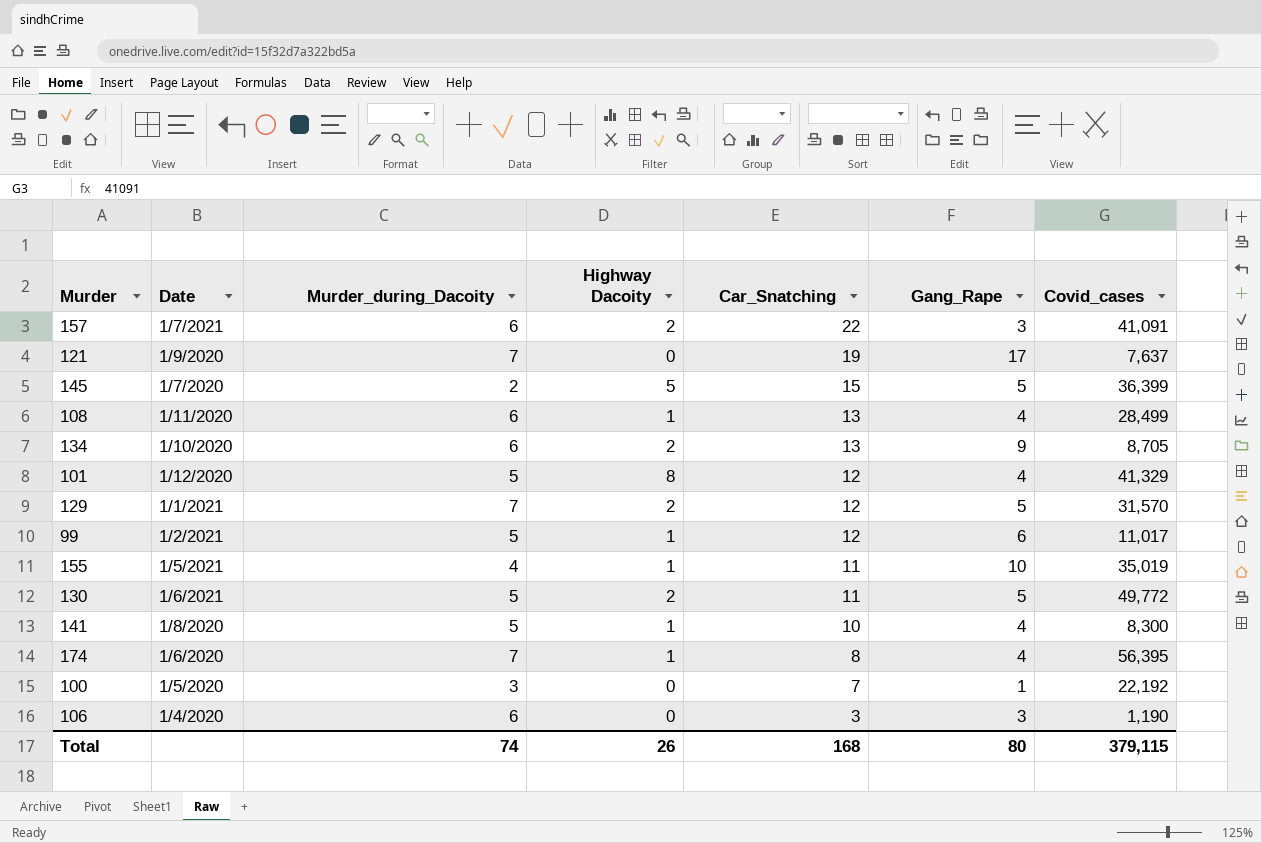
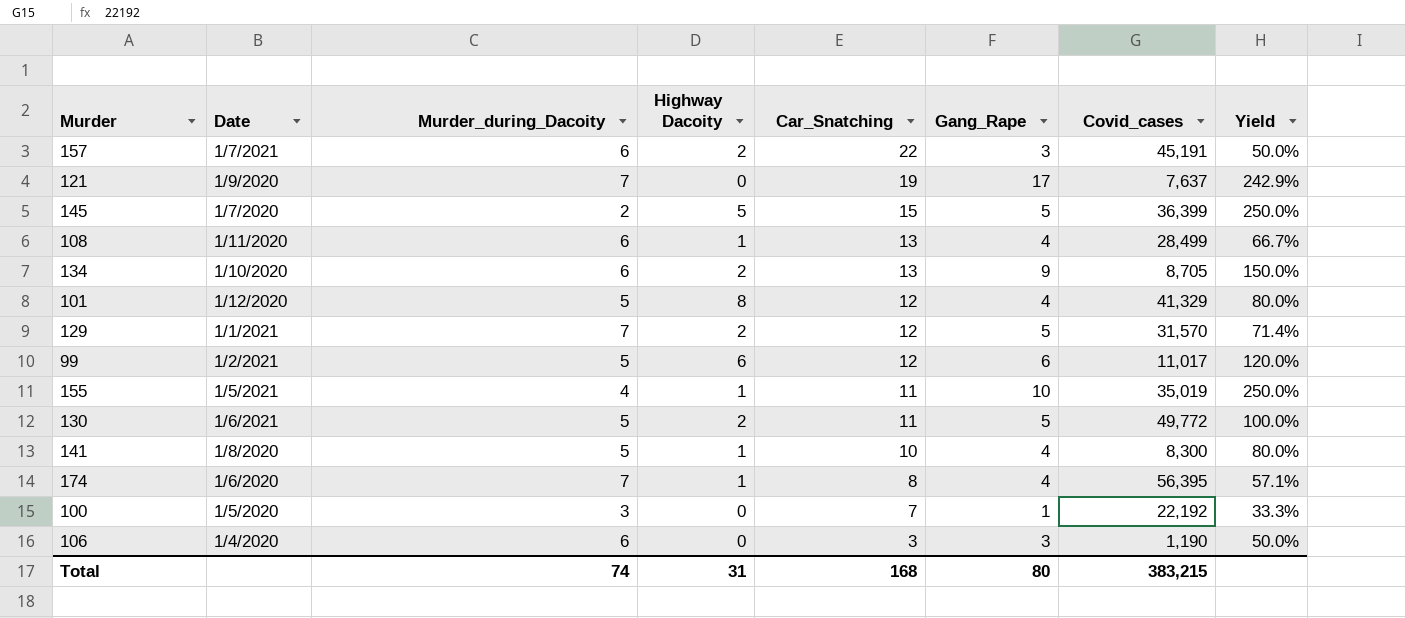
column Yield | formula: none -> [Gang_Rape] / [Murder_during_Dacoity]
157 | Covid_cases: 41,091 -> 45,191
99 | Highway Dacoity: 1 -> 6
Total | Highway Dacoity: 26 -> 31
Total | Covid_cases: 379,115 -> 383,215

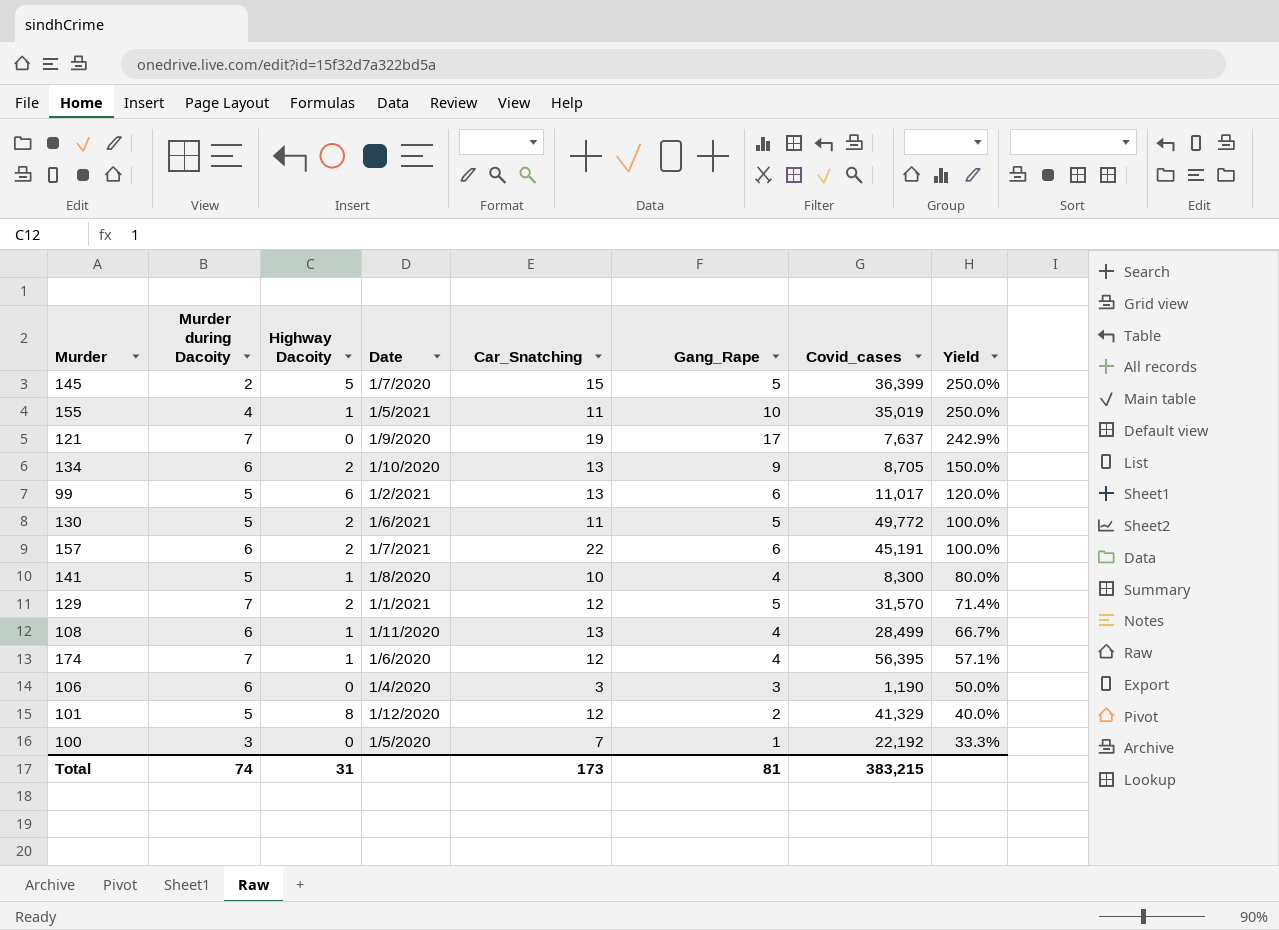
row order: Car_Snatching descending -> Yield descending
column name: Murder_during_Dacoity -> Murder during Dacoity
column Date | position: 2 -> 4
99 | Car_Snatching: 12 -> 13
157 | Gang_Rape: 3 -> 6
157 | Yield: 50.0% -> 100.0%
174 | Car_Snatching: 8 -> 12
101 | Gang_Rape: 4 -> 2
101 | Yield: 80.0% -> 40.0%
Total | Car_Snatching: 168 -> 173
Total | Gang_Rape: 80 -> 81

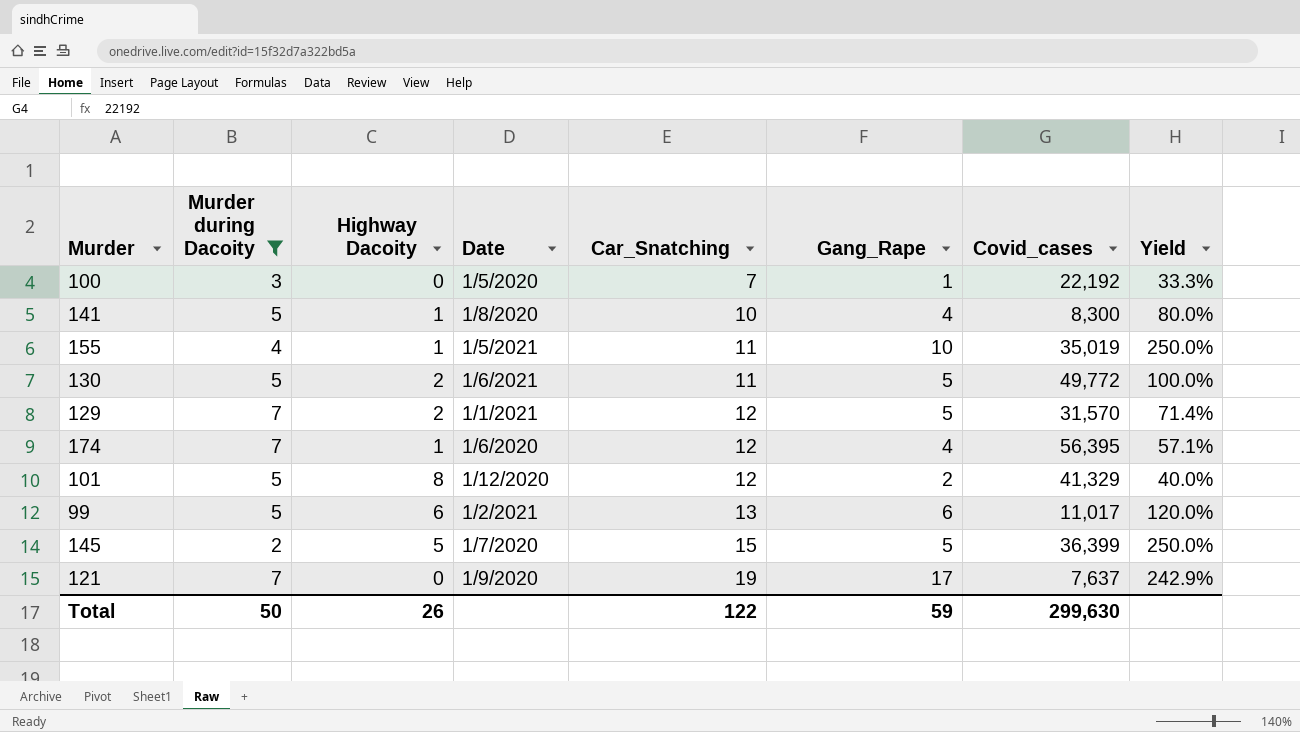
filter: none -> Murder during Dacoity != 6
row order: Yield descending -> Car_Snatching ascending
Total | Murder during Dacoity: 74 -> 50
Total | Highway Dacoity: 31 -> 26
Total | Car_Snatching: 173 -> 122
Total | Gang_Rape: 81 -> 59
Total | Covid_cases: 383,215 -> 299,630

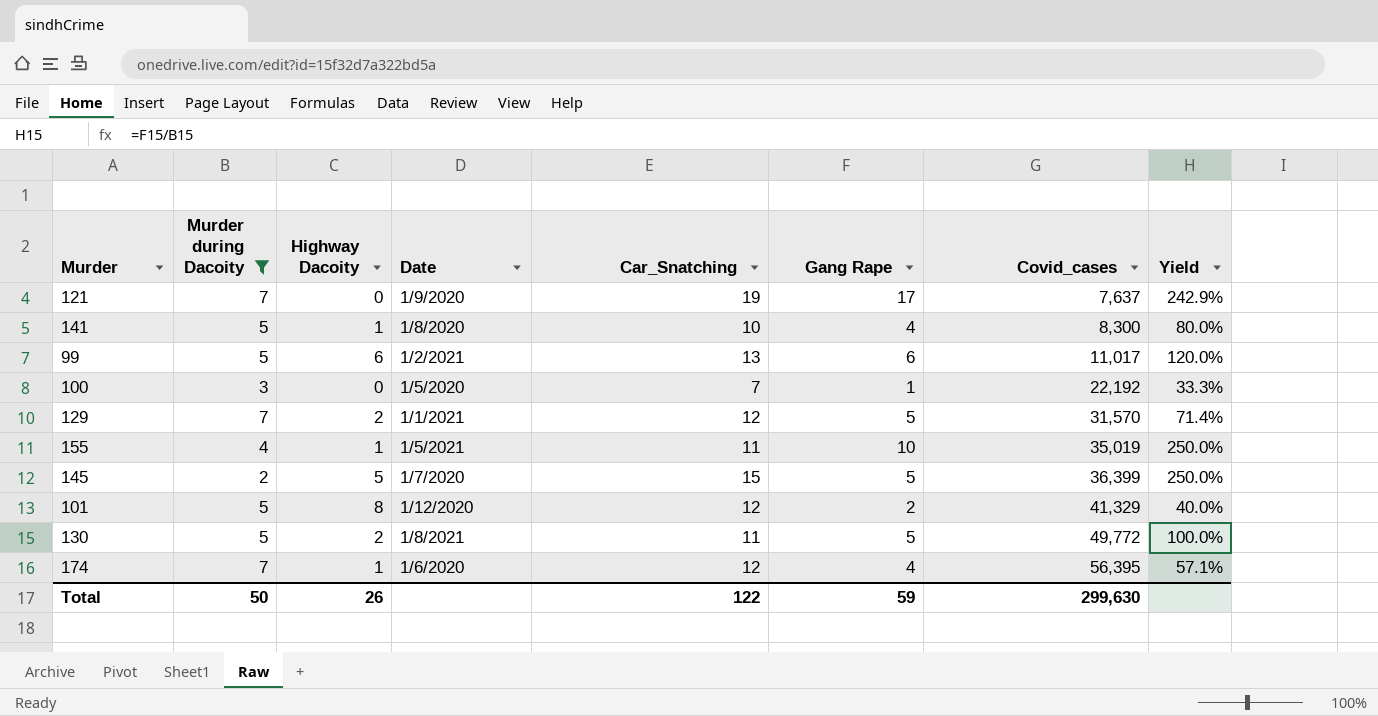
row order: Car_Snatching ascending -> Covid_cases ascending
column name: Gang_Rape -> Gang Rape
130 | Date: 1/6/2021 -> 1/8/2021

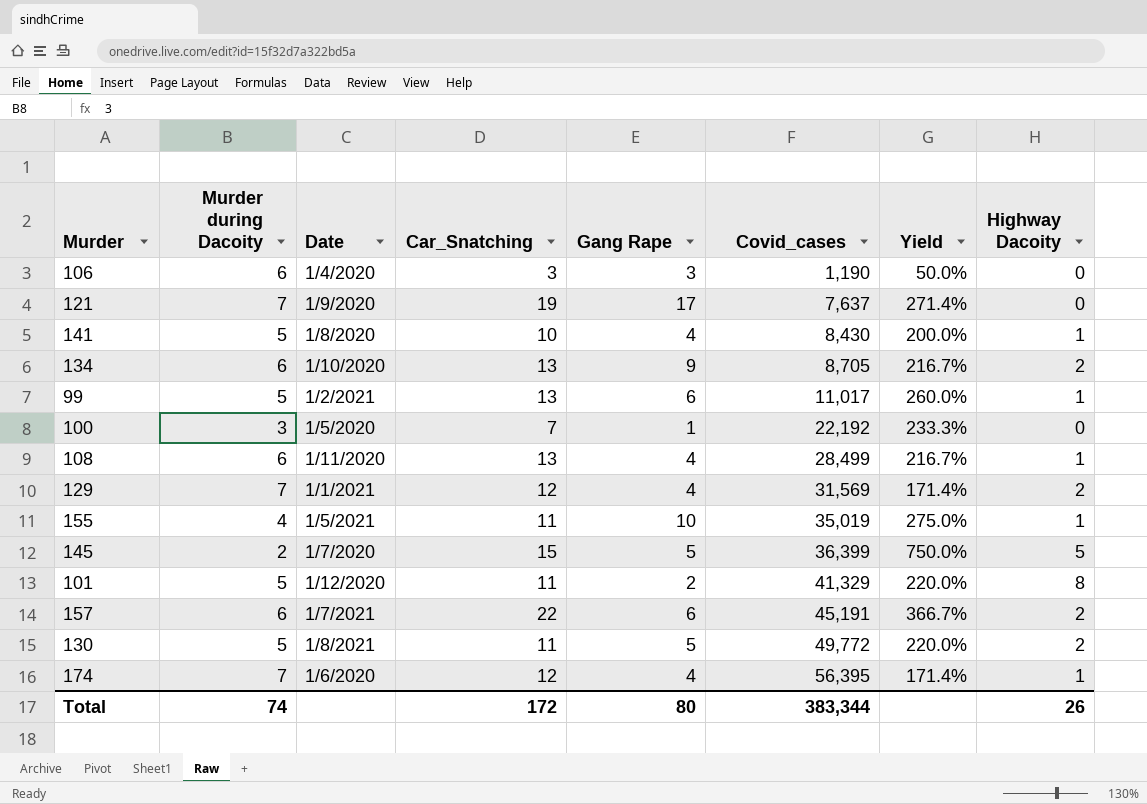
filter: Murder during Dacoity != 6 -> none
column Yield | formula: [Gang Rape] / [Murder during Dacoity] -> [Car_Snatching] / [Murder during Dacoity]
column Highway Dacoity | position: 3 -> 8
141 | Covid_cases: 8,300 -> 8,430
99 | Highway Dacoity: 6 -> 1
129 | Gang Rape: 5 -> 4
129 | Covid_cases: 31,570 -> 31,569
101 | Car_Snatching: 12 -> 11
Total | Murder during Dacoity: 50 -> 74
Total | Car_Snatching: 122 -> 172
Total | Gang Rape: 59 -> 80
Total | Covid_cases: 299,630 -> 383,344

